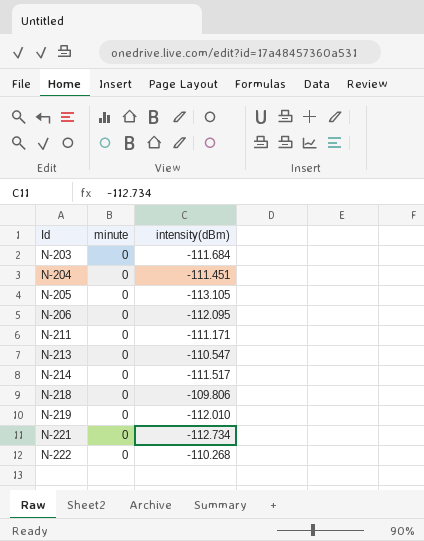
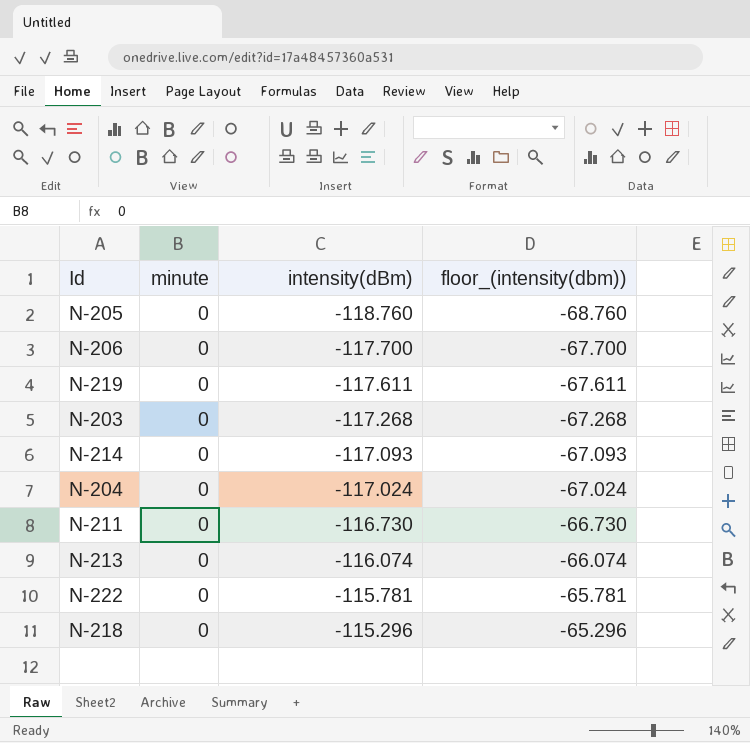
row order: Id ascending -> intensity(dBm) ascending
column floor_(intensity(dbm)) | formula: none -> [intensity(dBm)] + 50
row N-221: 0 | -112.734 -> none
N-205 | intensity(dBm): -113.105 -> -118.760
N-206 | intensity(dBm): -112.095 -> -117.700
N-219 | intensity(dBm): -112.010 -> -117.611
N-203 | intensity(dBm): -111.684 -> -117.268
N-214 | intensity(dBm): -111.517 -> -117.093
N-204 | intensity(dBm): -111.451 -> -117.024
N-211 | intensity(dBm): -111.171 -> -116.730
N-213 | intensity(dBm): -110.547 -> -116.074
N-222 | intensity(dBm): -110.268 -> -115.781
N-218 | intensity(dBm): -109.806 -> -115.296

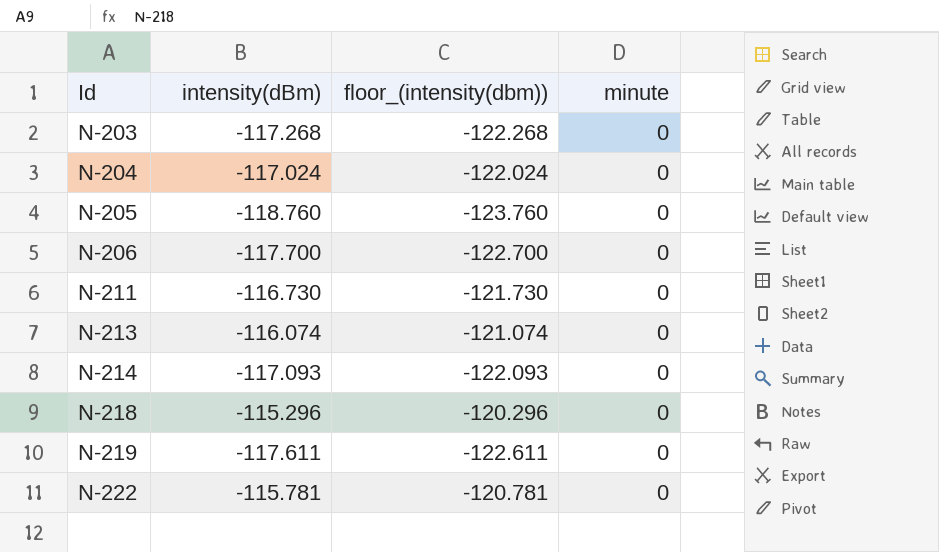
row order: intensity(dBm) ascending -> Id ascending
column floor_(intensity(dbm)) | formula: [intensity(dBm)] + 50 -> [intensity(dBm)] - 5
column minute | position: 2 -> 4

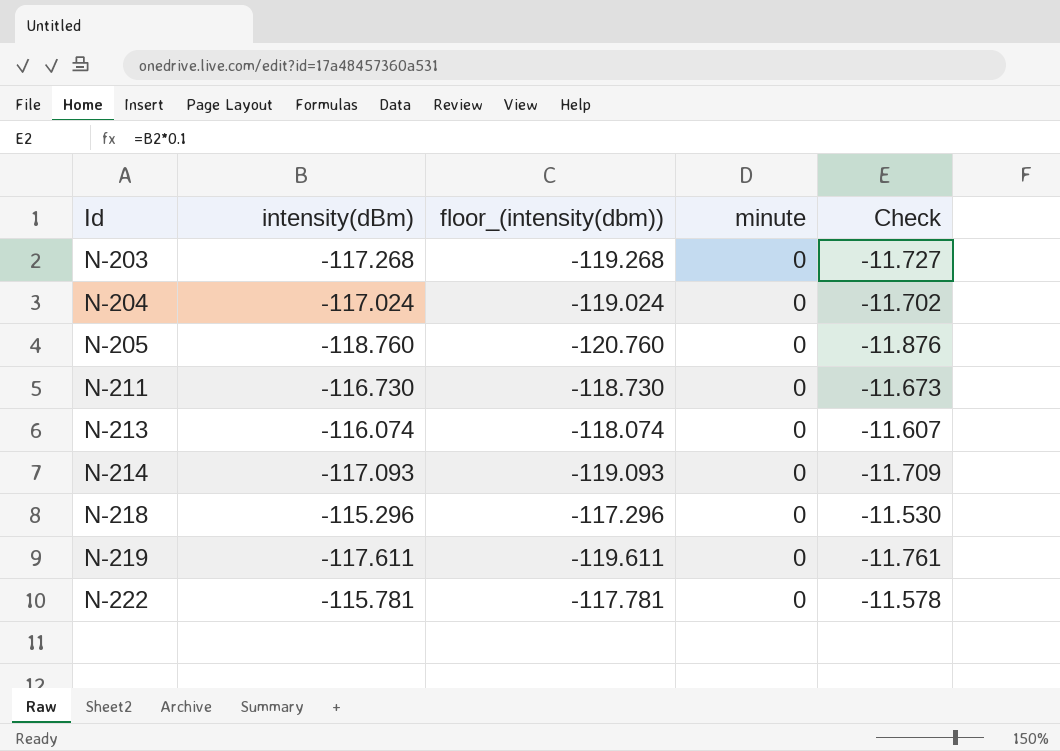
column floor_(intensity(dbm)) | formula: [intensity(dBm)] - 5 -> [intensity(dBm)] - 2
column Check | formula: none -> [intensity(dBm)] * 0.1
row N-206: -117.700 | -122.700 | 0 -> none

